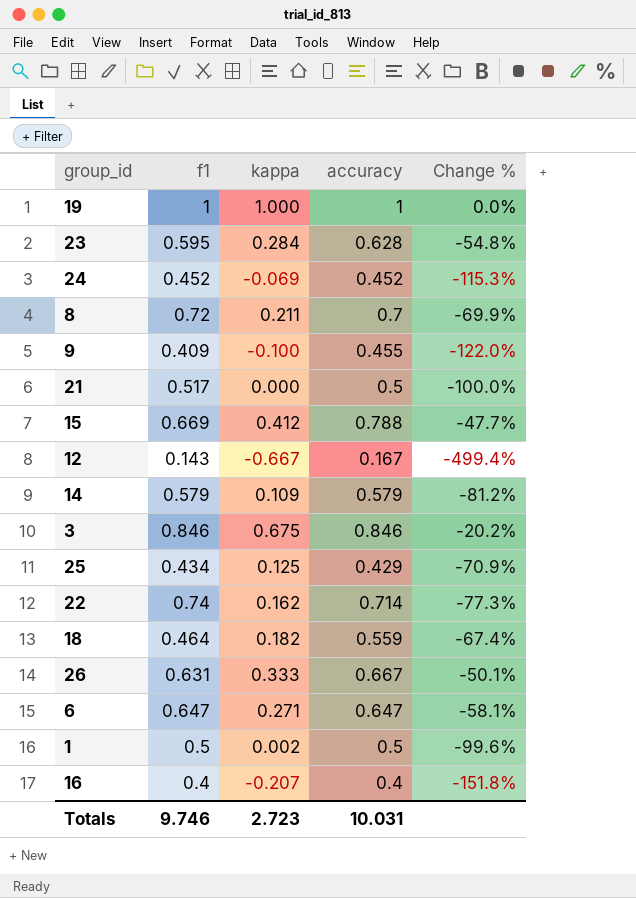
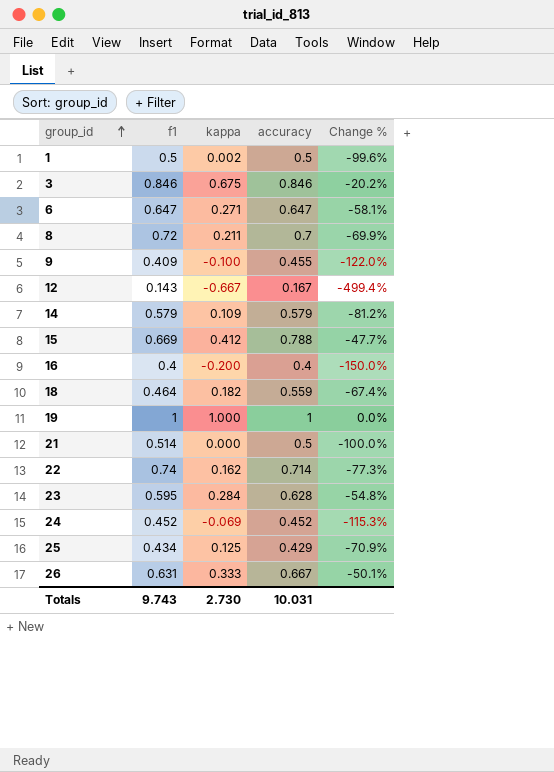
row order: none -> group_id ascending
16 | kappa: -0.207 -> -0.200
16 | Change %: -151.8% -> -150.0%
21 | f1: 0.517 -> 0.514
Totals | f1: 9.746 -> 9.743
Totals | kappa: 2.723 -> 2.730

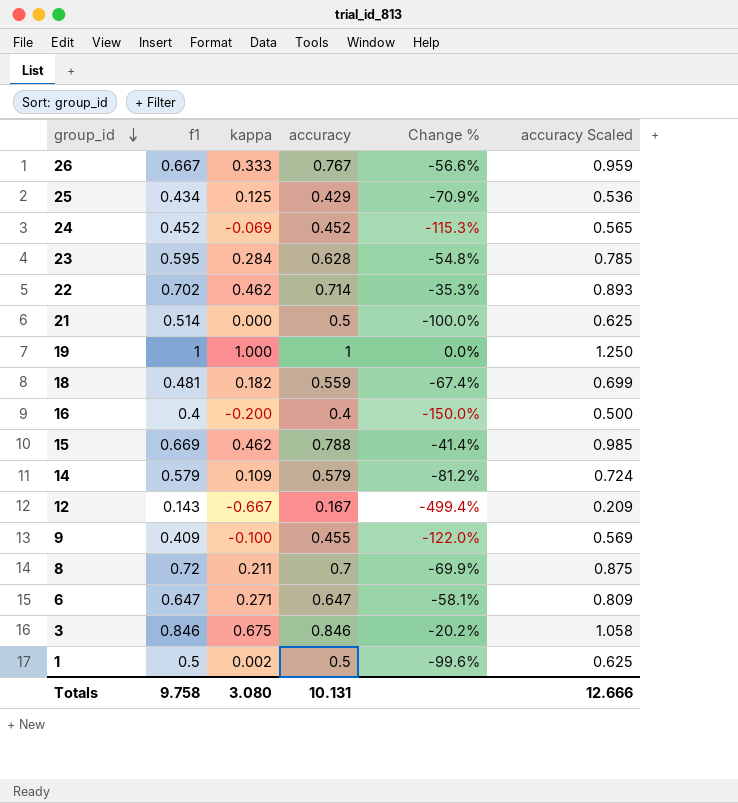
row order: group_id ascending -> group_id descending
column accuracy Scaled | formula: none -> [accuracy] * 1.25
26 | f1: 0.631 -> 0.667
26 | accuracy: 0.667 -> 0.767
26 | Change %: -50.1% -> -56.6%
22 | f1: 0.74 -> 0.702
22 | kappa: 0.162 -> 0.462
22 | Change %: -77.3% -> -35.3%
18 | f1: 0.464 -> 0.481
15 | kappa: 0.412 -> 0.462
15 | Change %: -47.7% -> -41.4%
Totals | f1: 9.743 -> 9.758
Totals | kappa: 2.730 -> 3.080
Totals | accuracy: 10.031 -> 10.131

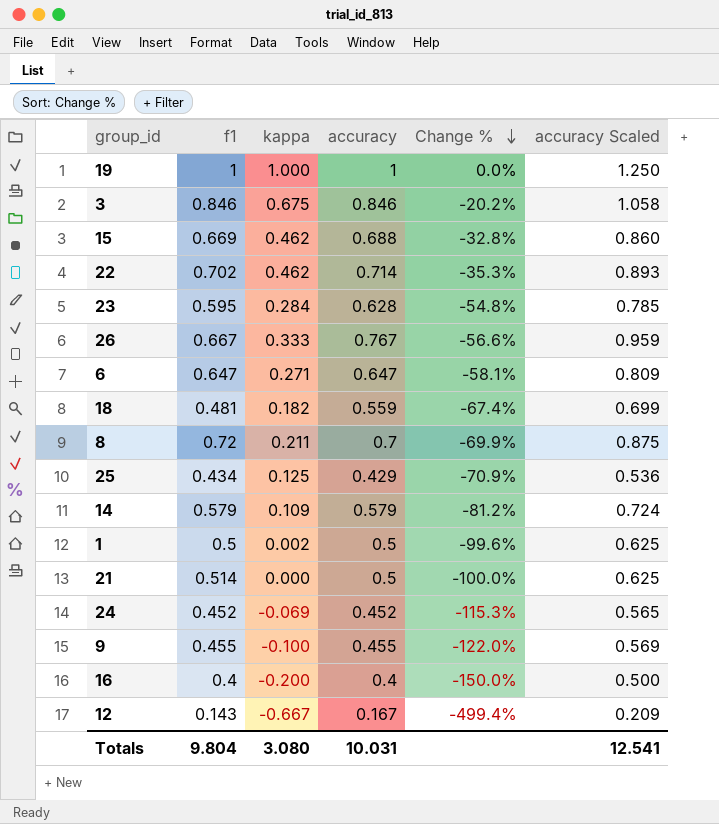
row order: group_id descending -> Change % descending
15 | accuracy: 0.788 -> 0.688
15 | Change %: -41.4% -> -32.8%
15 | accuracy Scaled: 0.985 -> 0.860
9 | f1: 0.409 -> 0.455
Totals | f1: 9.758 -> 9.804
Totals | accuracy: 10.131 -> 10.031
Totals | accuracy Scaled: 12.666 -> 12.541

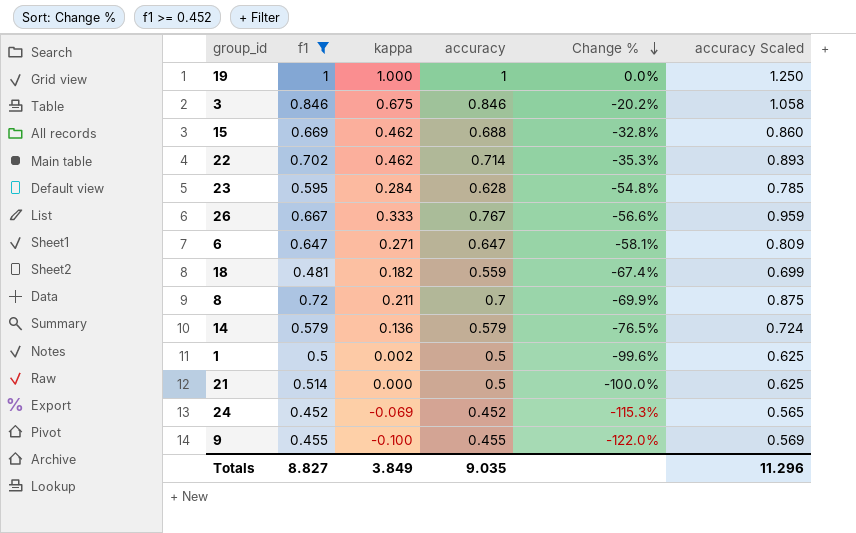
filter: none -> f1 >= 0.452
14 | kappa: 0.109 -> 0.136
14 | Change %: -81.2% -> -76.5%
Totals | f1: 9.804 -> 8.827
Totals | kappa: 3.080 -> 3.849
Totals | accuracy: 10.031 -> 9.035
Totals | accuracy Scaled: 12.541 -> 11.296

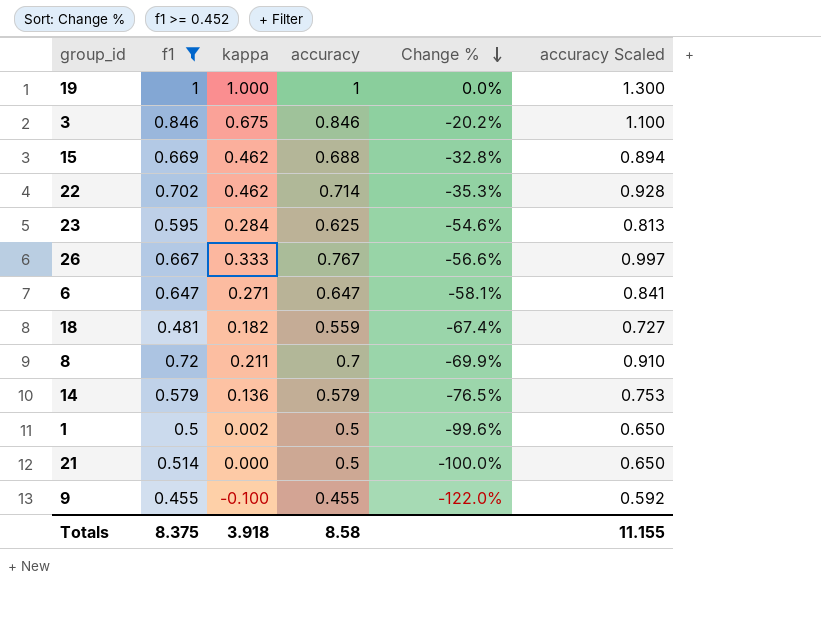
column accuracy Scaled | formula: [accuracy] * 1.25 -> [accuracy] * 1.3
row 24: 0.452 | -0.069 | 0.452 | -115.3% | 0.565 -> none
23 | accuracy: 0.628 -> 0.625
23 | Change %: -54.8% -> -54.6%
Totals | f1: 8.827 -> 8.375
Totals | kappa: 3.849 -> 3.918
Totals | accuracy: 9.035 -> 8.58
Totals | accuracy Scaled: 11.296 -> 11.155

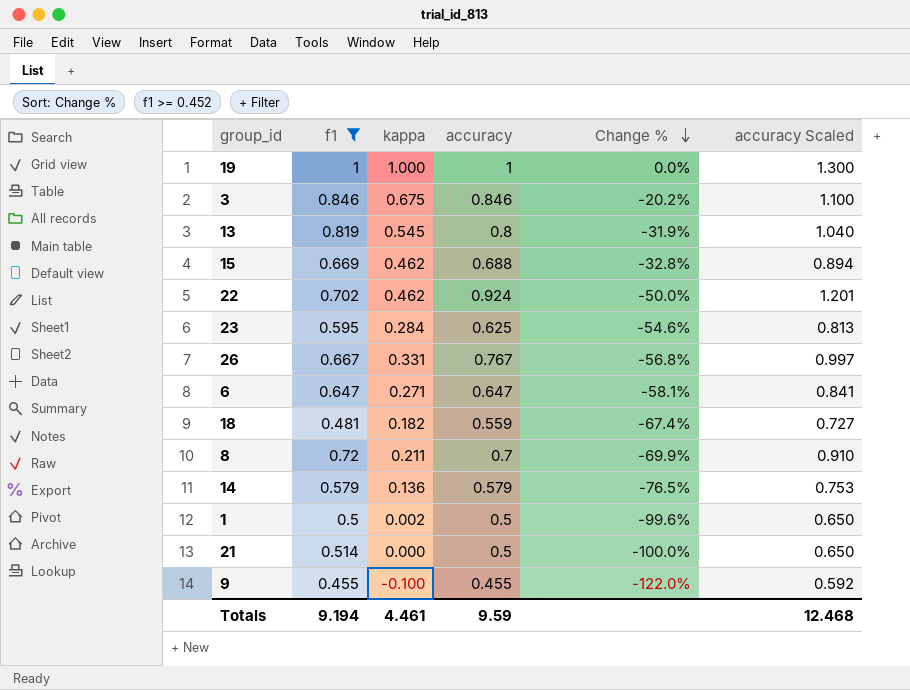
row 13: none -> 0.819 | 0.545 | 0.8 | -31.9% | 1.040
22 | accuracy: 0.714 -> 0.924
22 | Change %: -35.3% -> -50.0%
22 | accuracy Scaled: 0.928 -> 1.201
26 | kappa: 0.333 -> 0.331
26 | Change %: -56.6% -> -56.8%
Totals | f1: 8.375 -> 9.194
Totals | kappa: 3.918 -> 4.461
Totals | accuracy: 8.58 -> 9.59
Totals | accuracy Scaled: 11.155 -> 12.468

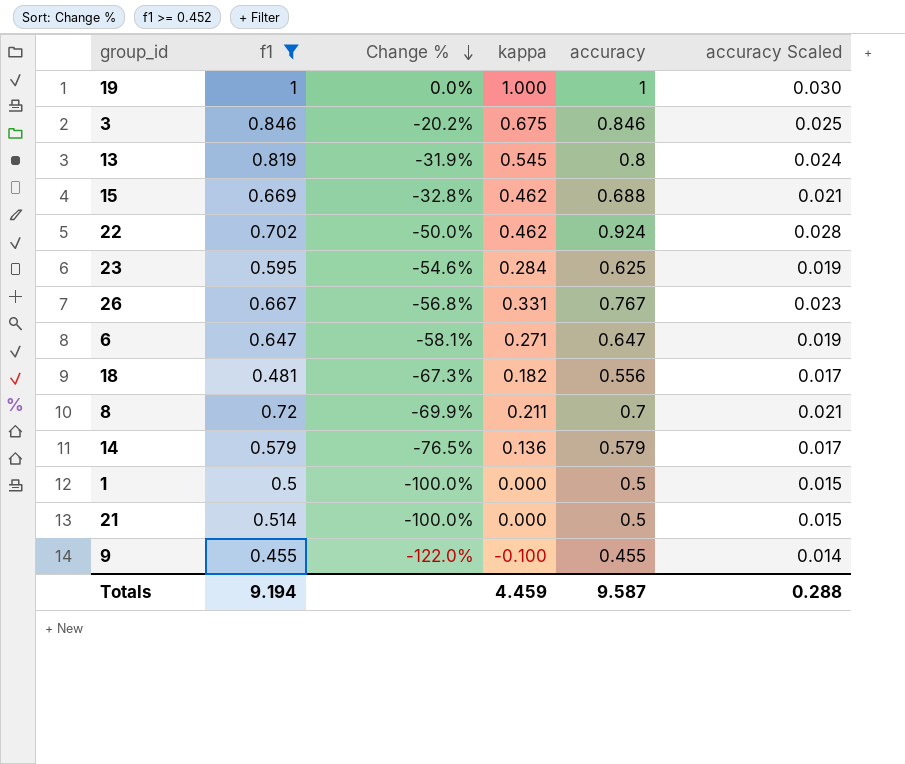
column Change % | position: 5 -> 3
column accuracy Scaled | formula: [accuracy] * 1.3 -> [accuracy] * 0.03
18 | Change %: -67.4% -> -67.3%
18 | accuracy: 0.559 -> 0.556
1 | Change %: -99.6% -> -100.0%
1 | kappa: 0.002 -> 0.000
Totals | kappa: 4.461 -> 4.459
Totals | accuracy: 9.59 -> 9.587
Totals | accuracy Scaled: 12.468 -> 0.288

